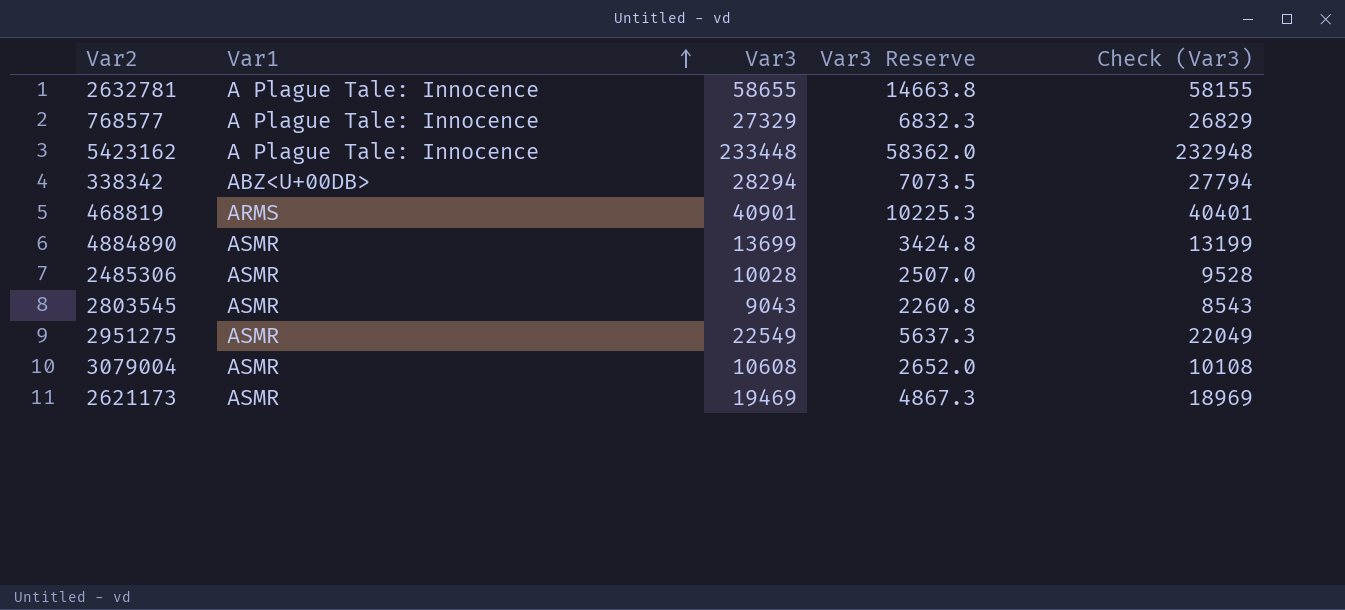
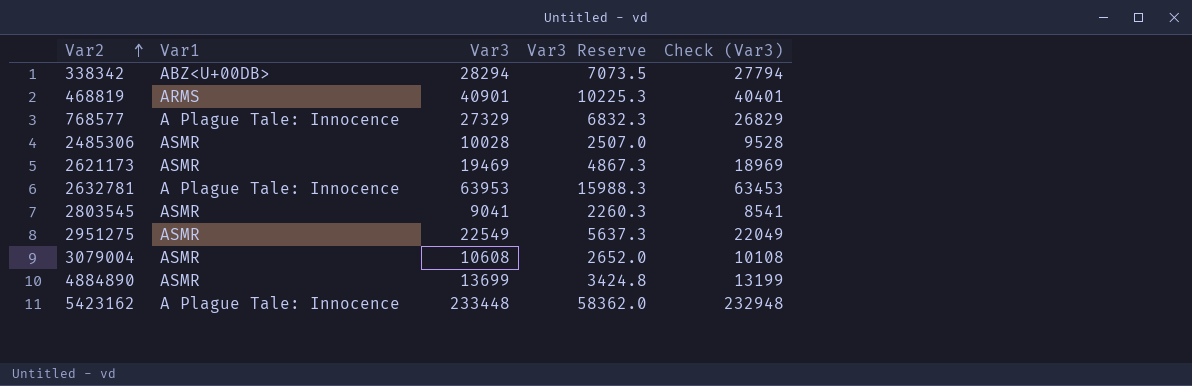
row order: Var1 ascending -> Var2 ascending
2632781 | Var3: 58655 -> 63953
2632781 | Var3 Reserve: 14663.8 -> 15988.3
2632781 | Check (Var3): 58155 -> 63453
2803545 | Var3: 9043 -> 9041
2803545 | Var3 Reserve: 2260.8 -> 2260.3
2803545 | Check (Var3): 8543 -> 8541

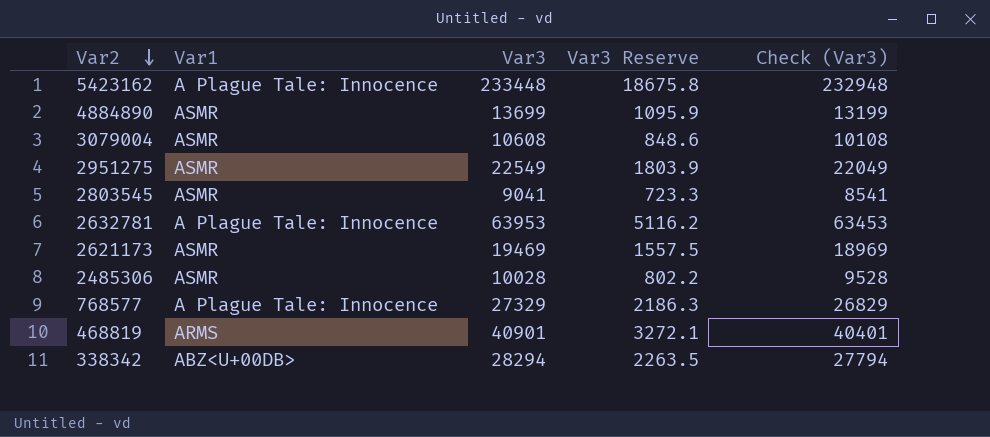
row order: Var2 ascending -> Var2 descending
column Var3 Reserve | formula: [Var3] * 0.25 -> [Var3] * 0.08

